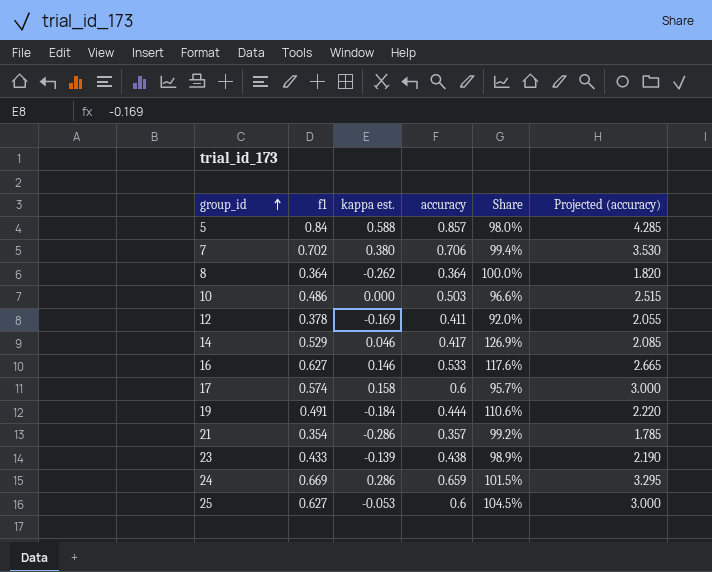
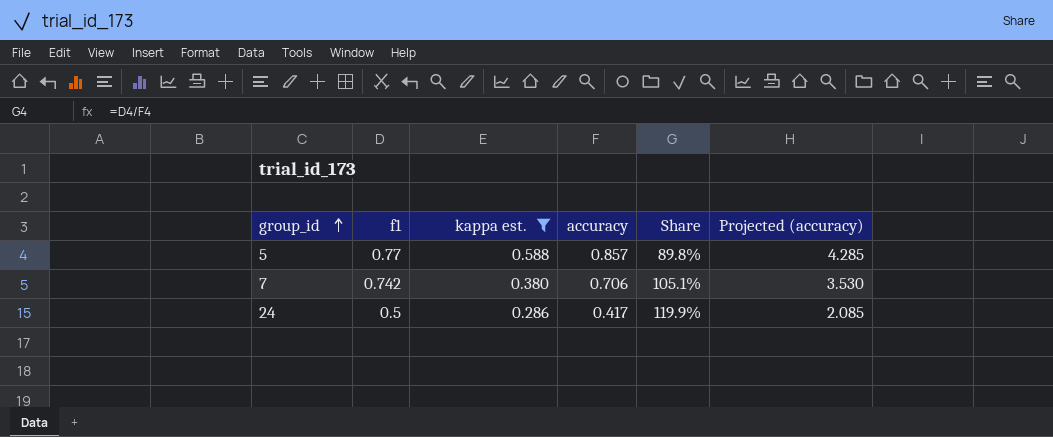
filter: none -> kappa est. >= 0.286
5 | f1: 0.84 -> 0.77
5 | Share: 98.0% -> 89.8%
7 | f1: 0.702 -> 0.742
7 | Share: 99.4% -> 105.1%
24 | f1: 0.669 -> 0.5
24 | accuracy: 0.659 -> 0.417
24 | Share: 101.5% -> 119.9%
24 | Projected (accuracy): 3.295 -> 2.085

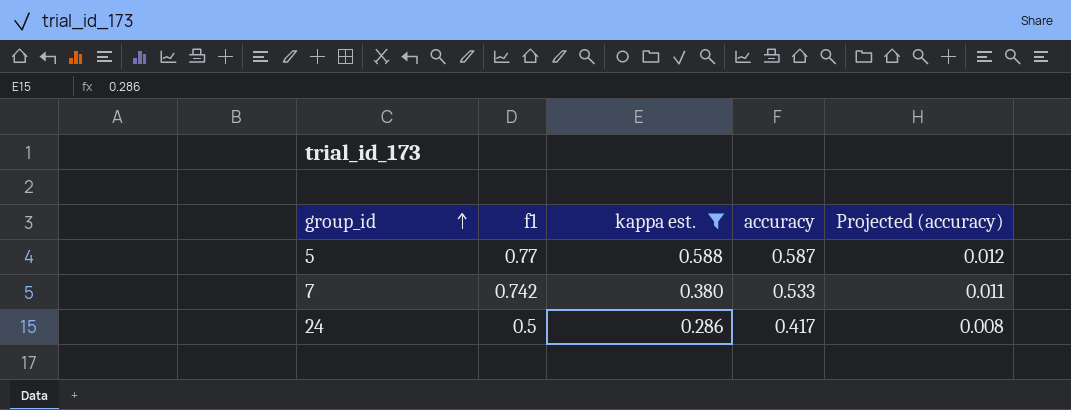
column Share | formula: [f1] / [accuracy] -> none
column Projected (accuracy) | formula: [accuracy] * 5 -> [accuracy] * 0.02
5 | accuracy: 0.857 -> 0.587
7 | accuracy: 0.706 -> 0.533

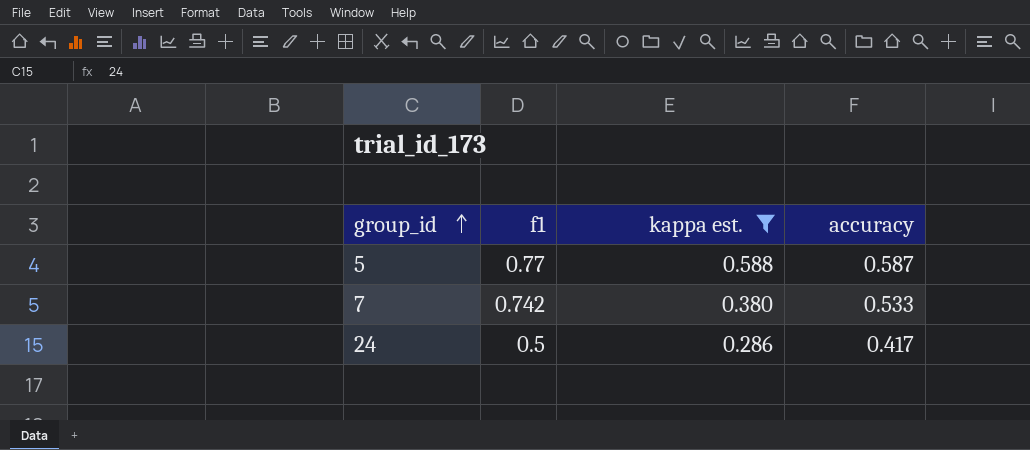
column Projected (accuracy) | formula: [accuracy] * 0.02 -> none

